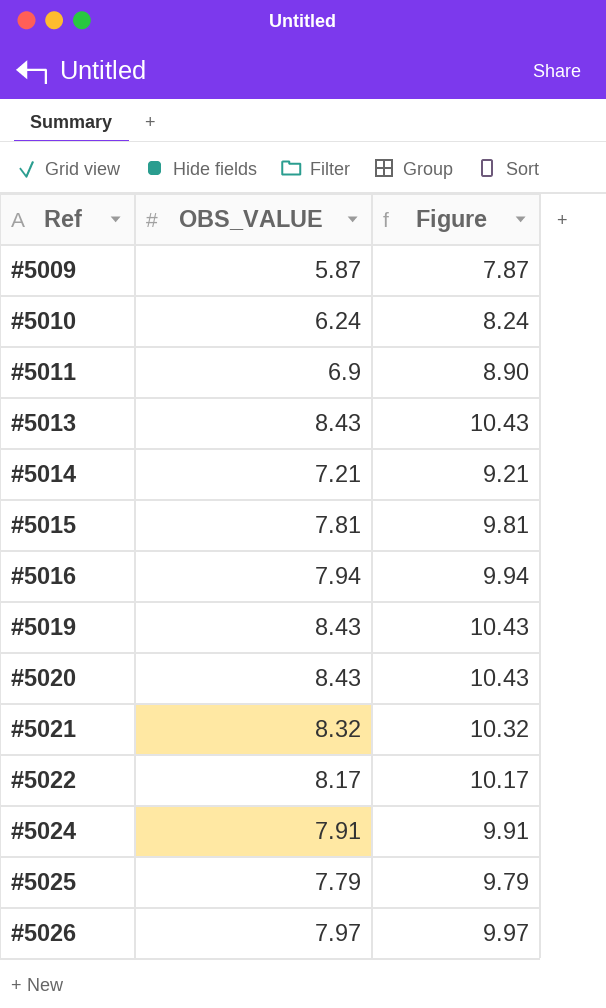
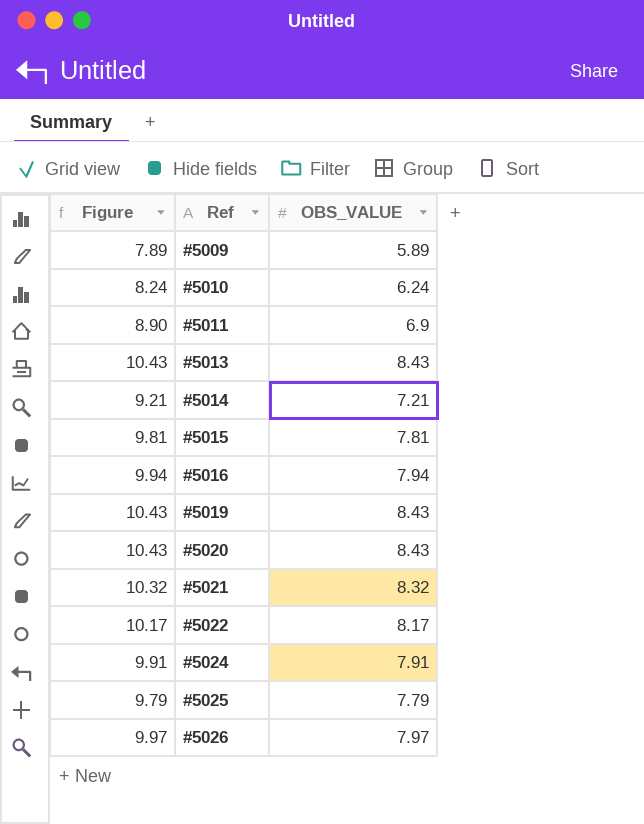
column Figure | position: 3 -> 1
#5009 | Figure: 7.87 -> 7.89
#5009 | OBS_VALUE: 5.87 -> 5.89

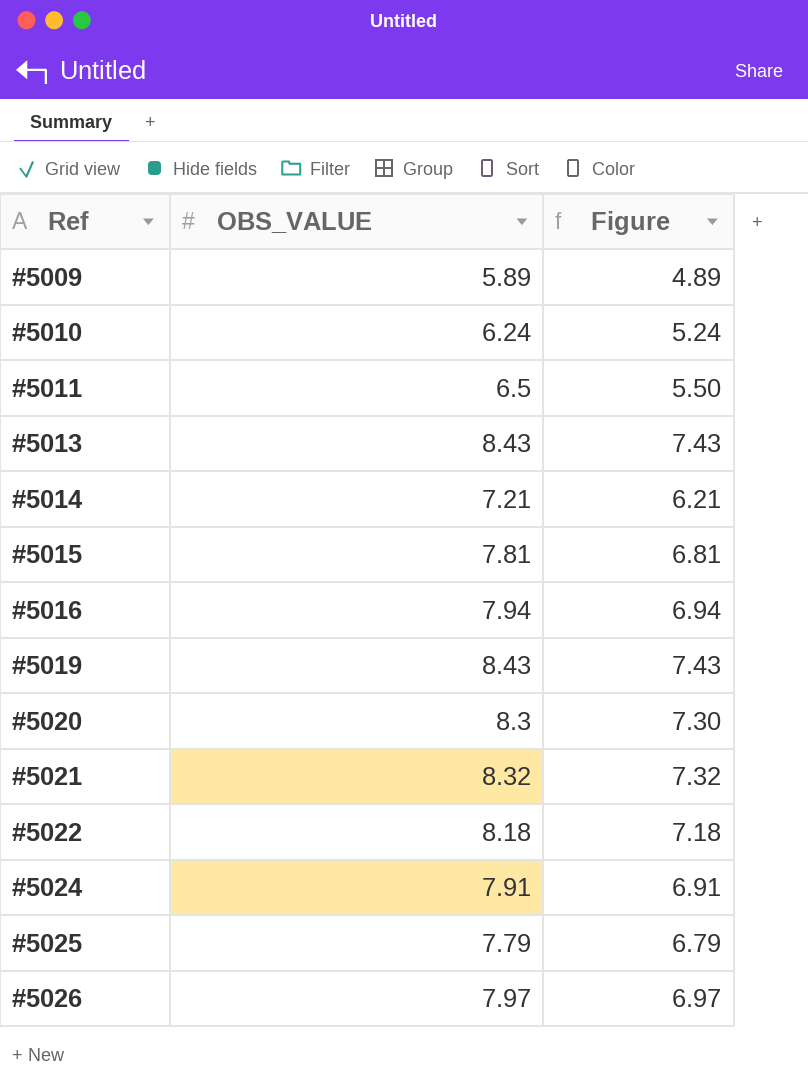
column Figure | formula: [OBS_VALUE] + 2 -> [OBS_VALUE] - 1
column Figure | position: 1 -> 3
#5011 | OBS_VALUE: 6.9 -> 6.5
#5020 | OBS_VALUE: 8.43 -> 8.3
#5022 | OBS_VALUE: 8.17 -> 8.18

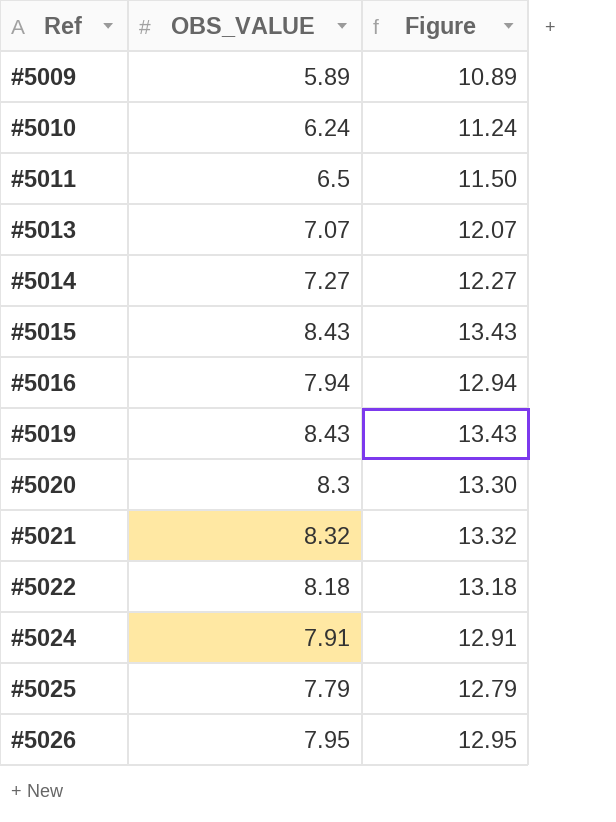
column Figure | formula: [OBS_VALUE] - 1 -> [OBS_VALUE] + 5
#5013 | OBS_VALUE: 8.43 -> 7.07
#5014 | OBS_VALUE: 7.21 -> 7.27
#5015 | OBS_VALUE: 7.81 -> 8.43
#5026 | OBS_VALUE: 7.97 -> 7.95

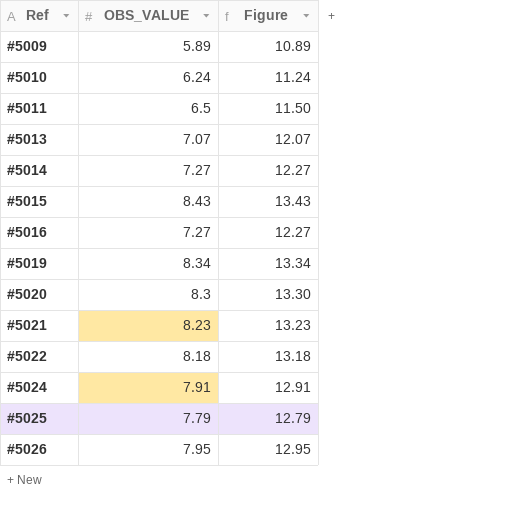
#5016 | OBS_VALUE: 7.94 -> 7.27
#5016 | Figure: 12.94 -> 12.27
#5019 | OBS_VALUE: 8.43 -> 8.34
#5019 | Figure: 13.43 -> 13.34
#5021 | OBS_VALUE: 8.32 -> 8.23
#5021 | Figure: 13.32 -> 13.23

